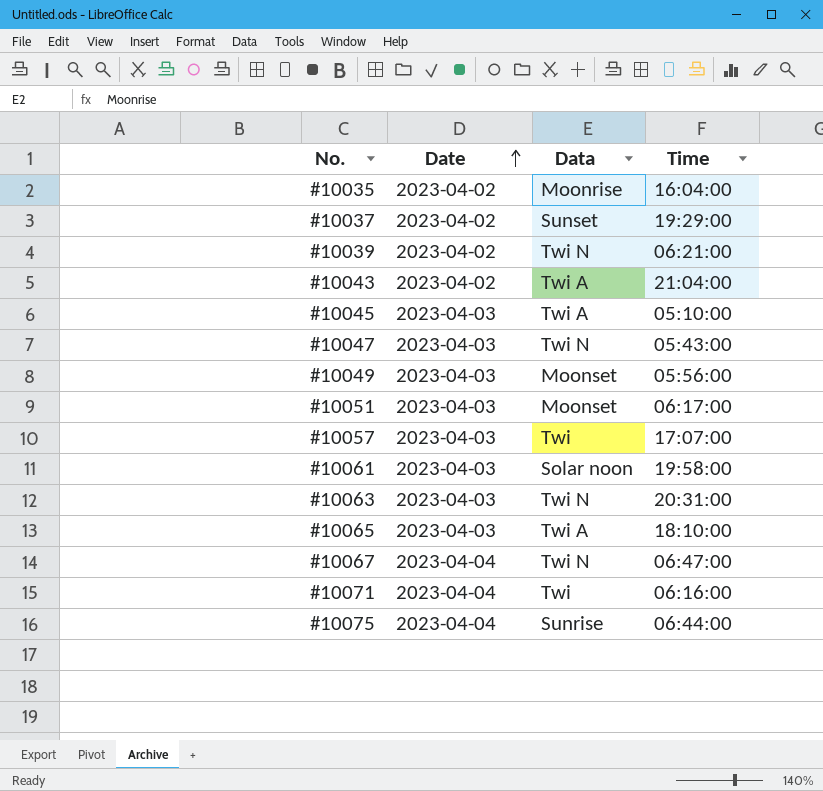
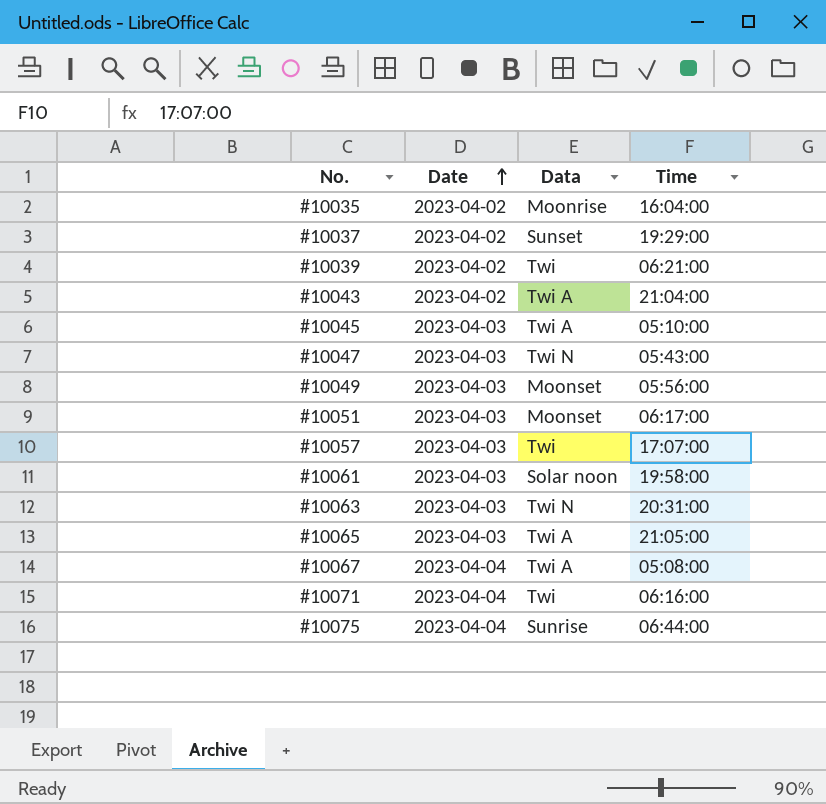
#10039 | Data: Twi N -> Twi
#10065 | Time: 18:10:00 -> 21:05:00
#10067 | Data: Twi N -> Twi A
#10067 | Time: 06:47:00 -> 05:08:00

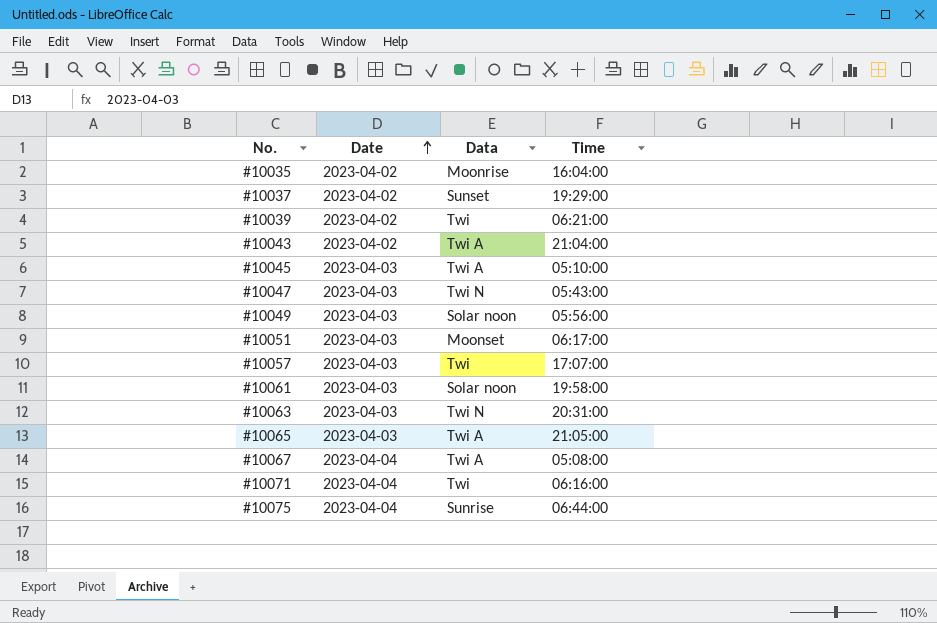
#10049 | Data: Moonset -> Solar noon

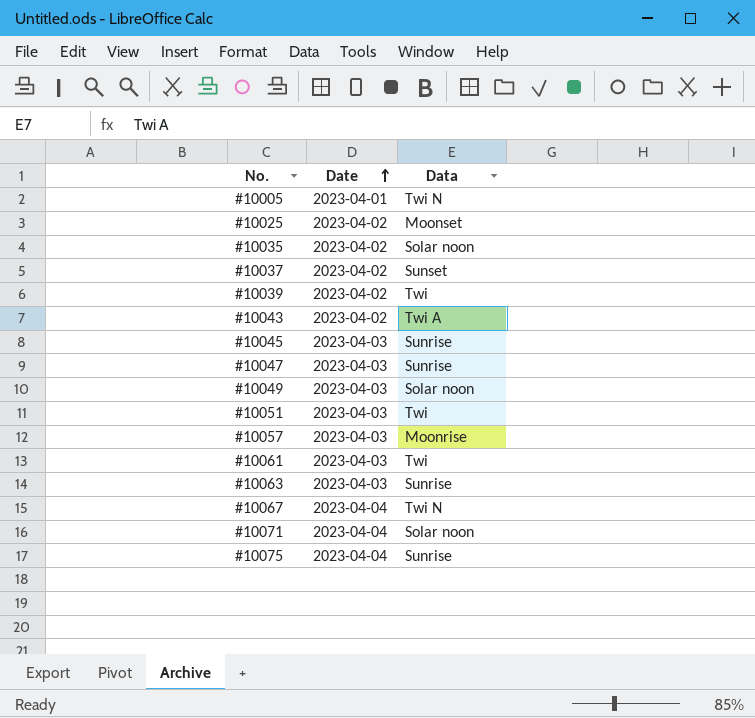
column Time | position: 4 -> none
row #10065: 2023-04-03 | Twi A | 21:05:00 -> none
row #10005: none -> 2023-04-01 | Twi N
row #10025: none -> 2023-04-02 | Moonset
#10035 | Data: Moonrise -> Solar noon
#10045 | Data: Twi A -> Sunrise
#10047 | Data: Twi N -> Sunrise
#10051 | Data: Moonset -> Twi
#10057 | Data: Twi -> Moonrise
#10061 | Data: Solar noon -> Twi
#10063 | Data: Twi N -> Sunrise
#10067 | Data: Twi A -> Twi N
#10071 | Data: Twi -> Solar noon

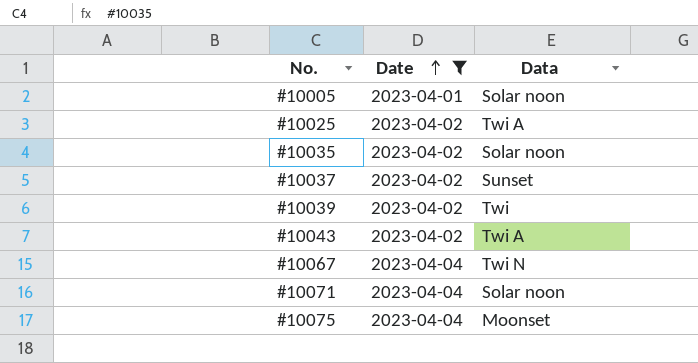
filter: none -> Date != 2023-04-03
#10005 | Data: Twi N -> Solar noon
#10025 | Data: Moonset -> Twi A
#10075 | Data: Sunrise -> Moonset

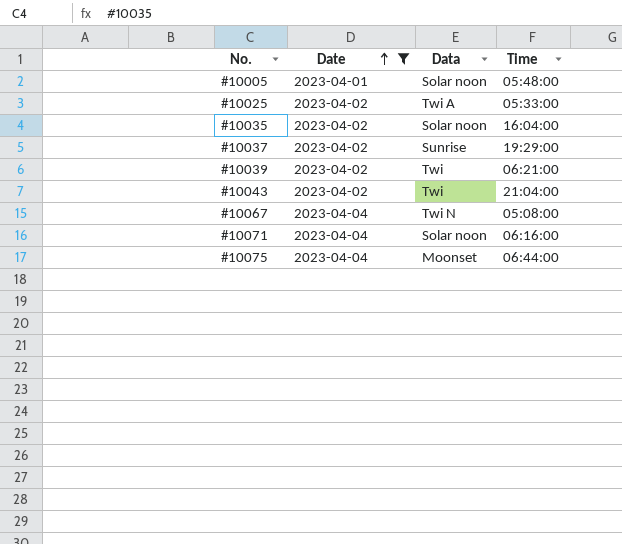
column Time | position: none -> 4
#10037 | Data: Sunset -> Sunrise
#10043 | Data: Twi A -> Twi

